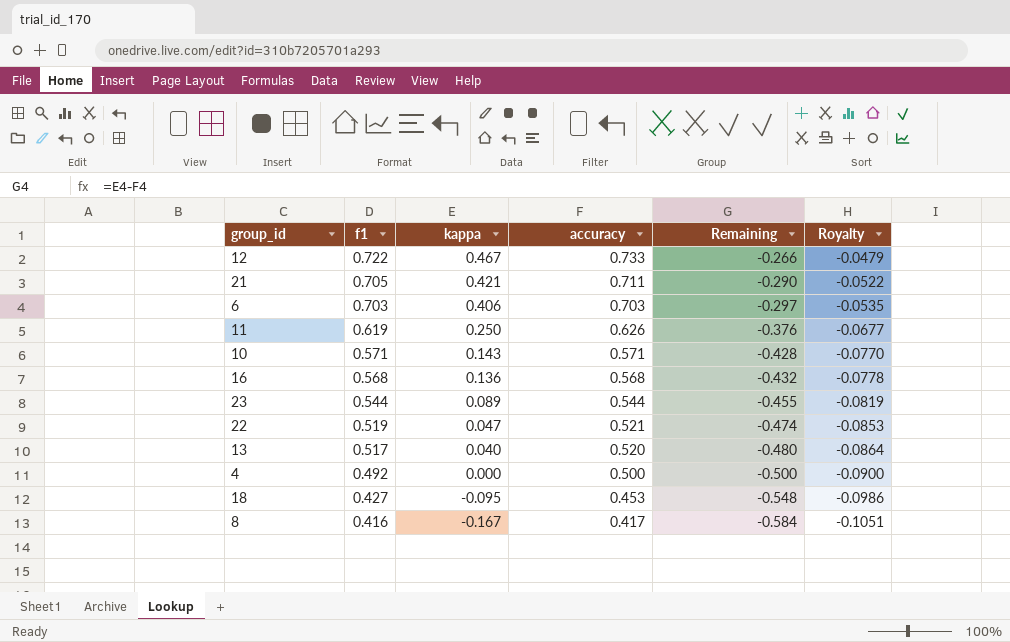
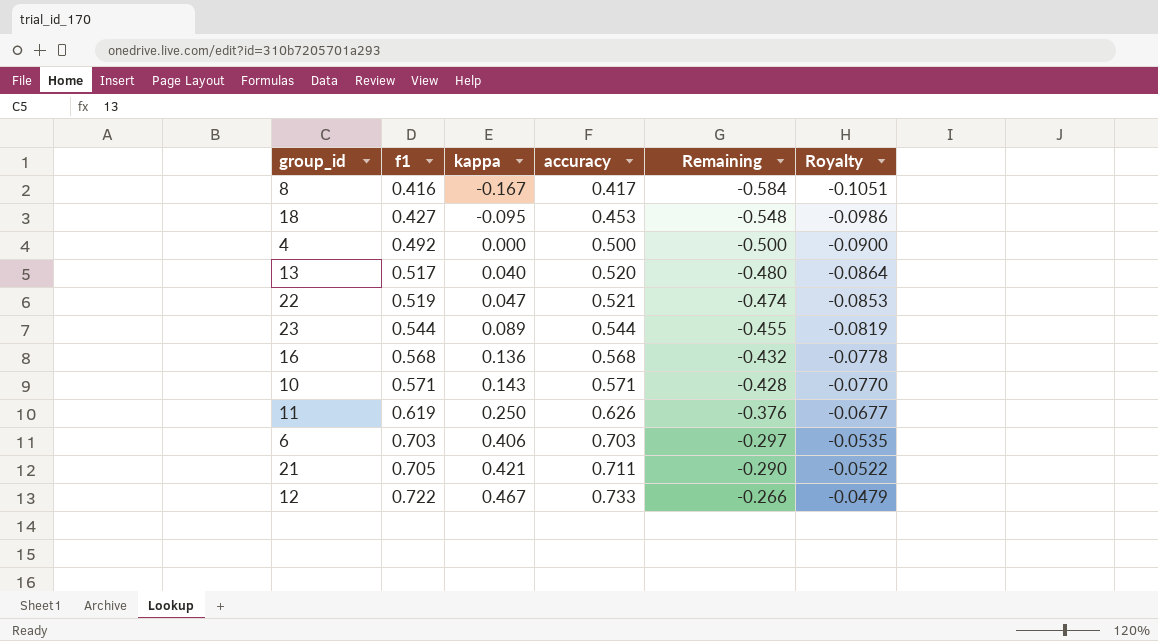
row order: f1 descending -> f1 ascending

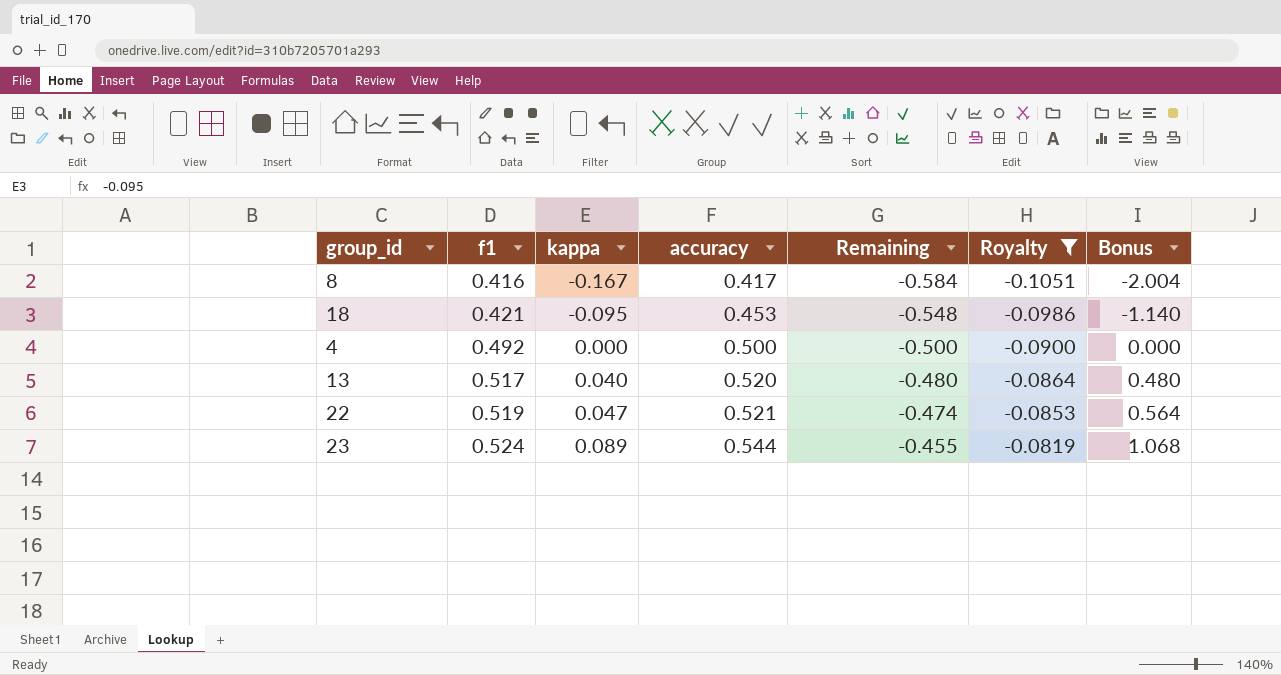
filter: none -> Royalty <= -0.0819
column Bonus | formula: none -> [kappa] * 12
18 | f1: 0.427 -> 0.421
23 | f1: 0.544 -> 0.524

